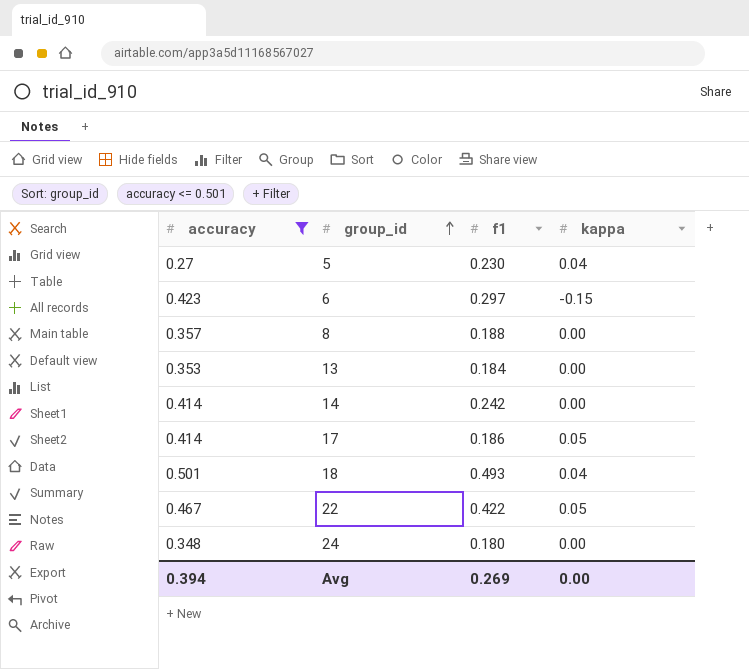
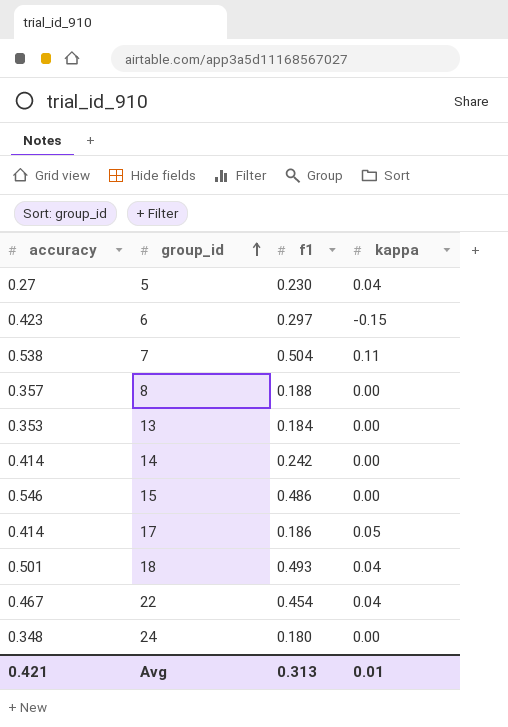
filter: accuracy <= 0.501 -> none
22 | f1: 0.422 -> 0.454
22 | kappa: 0.05 -> 0.04
Avg | accuracy: 0.394 -> 0.421
Avg | f1: 0.269 -> 0.313
Avg | kappa: 0.00 -> 0.01

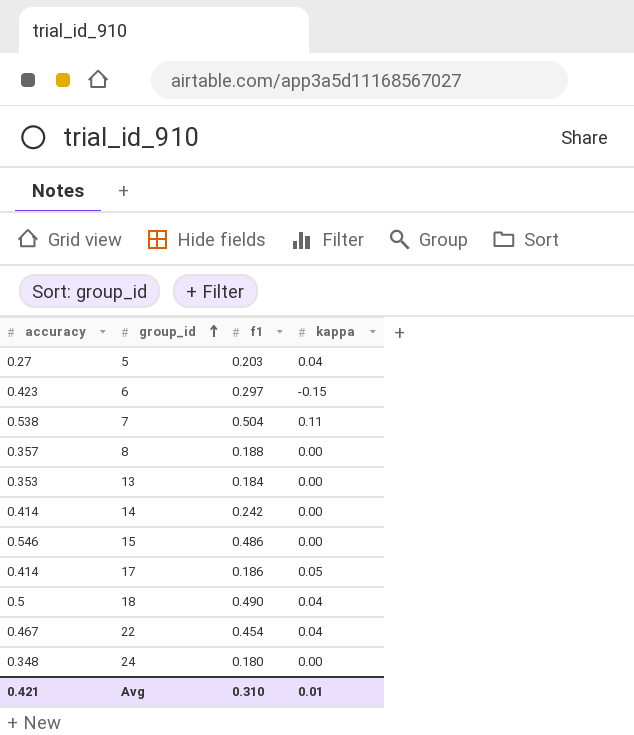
5 | f1: 0.230 -> 0.203
18 | accuracy: 0.501 -> 0.5
18 | f1: 0.493 -> 0.490
Avg | f1: 0.313 -> 0.310

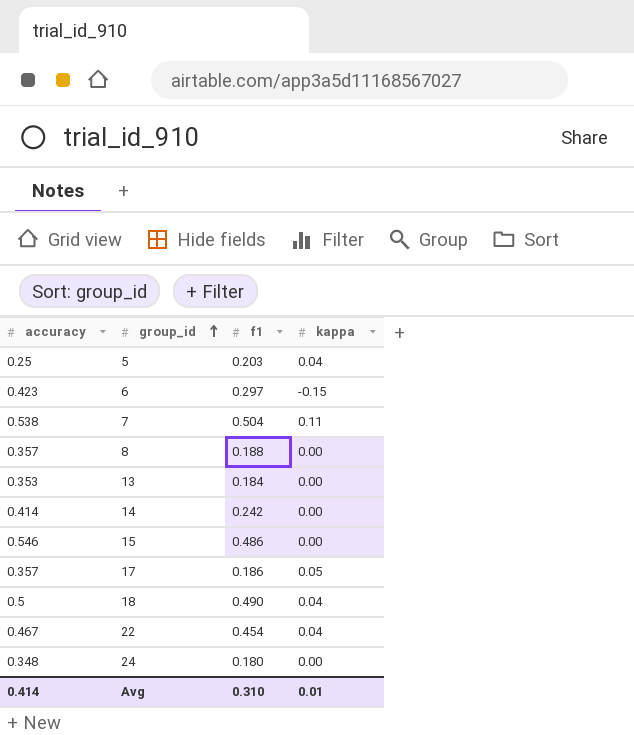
5 | accuracy: 0.27 -> 0.25
17 | accuracy: 0.414 -> 0.357
Avg | accuracy: 0.421 -> 0.414

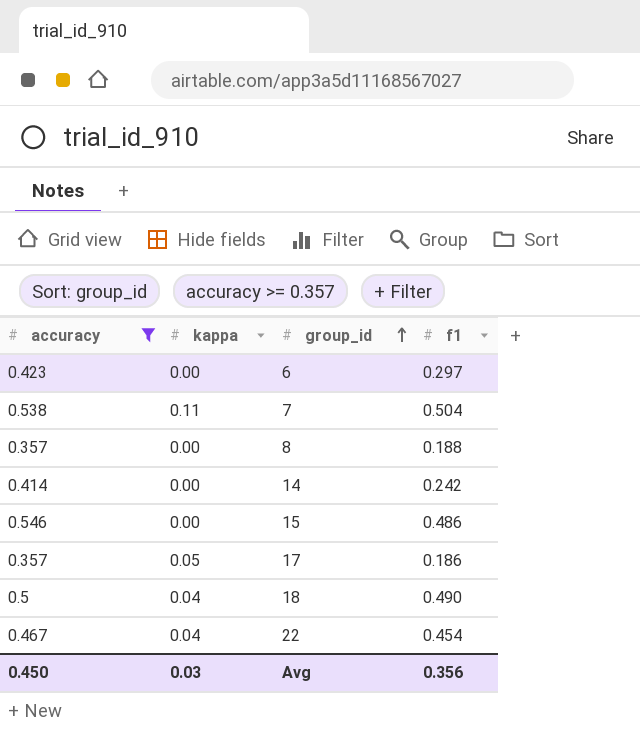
filter: none -> accuracy >= 0.357
column kappa | position: 4 -> 2
6 | kappa: -0.15 -> 0.00
Avg | accuracy: 0.414 -> 0.450
Avg | kappa: 0.01 -> 0.03
Avg | f1: 0.310 -> 0.356

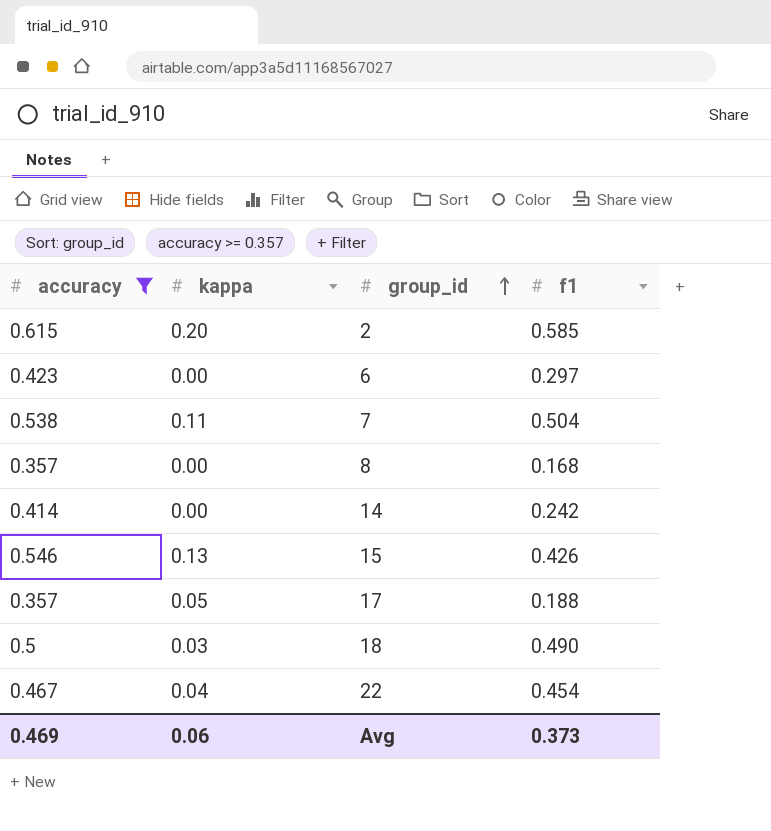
row 2: none -> 0.615 | 0.20 | 0.585
8 | f1: 0.188 -> 0.168
15 | kappa: 0.00 -> 0.13
15 | f1: 0.486 -> 0.426
17 | f1: 0.186 -> 0.188
18 | kappa: 0.04 -> 0.03
Avg | accuracy: 0.450 -> 0.469
Avg | kappa: 0.03 -> 0.06
Avg | f1: 0.356 -> 0.373

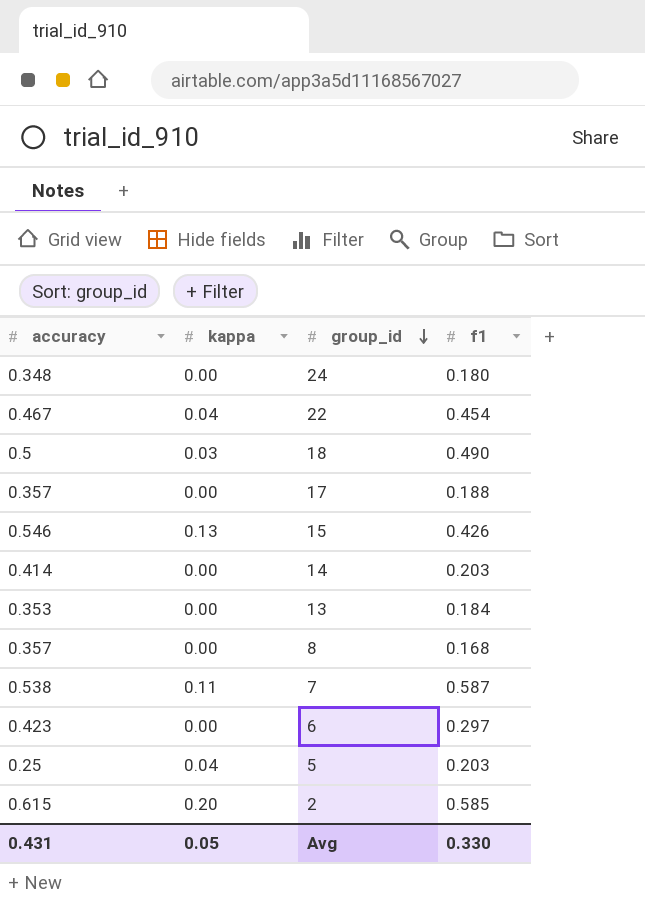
filter: accuracy >= 0.357 -> none
row order: group_id ascending -> group_id descending
17 | kappa: 0.05 -> 0.00
14 | f1: 0.242 -> 0.203
7 | f1: 0.504 -> 0.587
Avg | accuracy: 0.469 -> 0.431
Avg | kappa: 0.06 -> 0.05
Avg | f1: 0.373 -> 0.330

